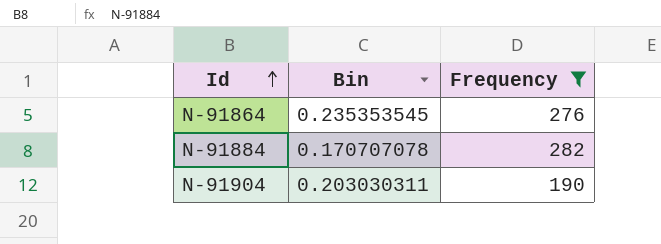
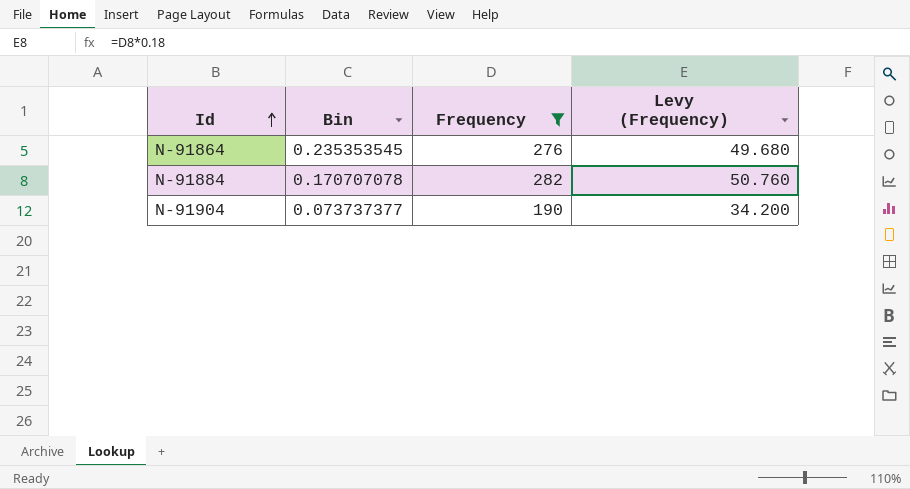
column Levy (Frequency) | formula: none -> [Frequency] * 0.18
N-91904 | Bin: 0.203030311 -> 0.073737377

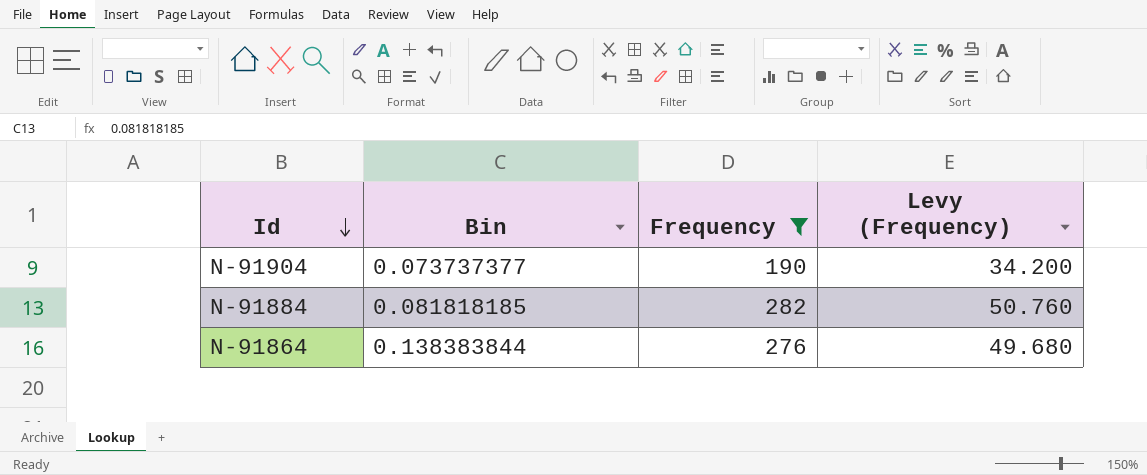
row order: Id ascending -> Id descending
N-91884 | Bin: 0.170707078 -> 0.081818185
N-91864 | Bin: 0.235353545 -> 0.138383844

